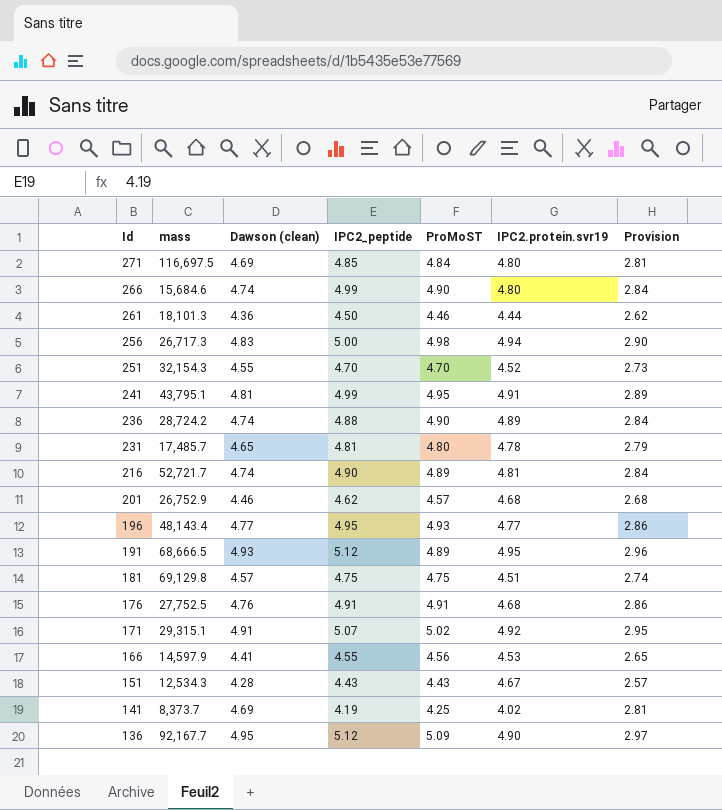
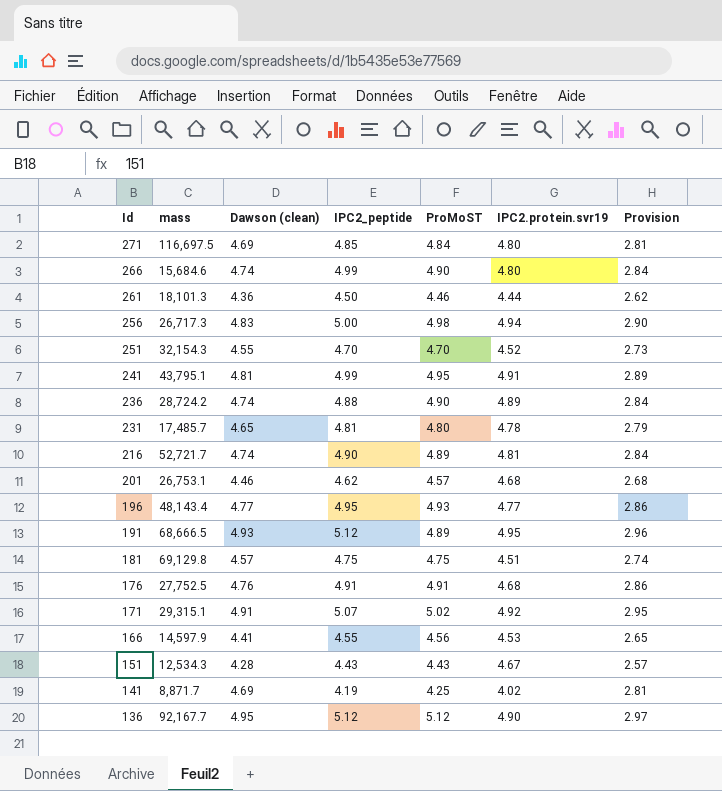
201 | mass: 26,752.9 -> 26,753.1
141 | mass: 8,373.7 -> 8,871.7
136 | ProMoST: 5.09 -> 5.12

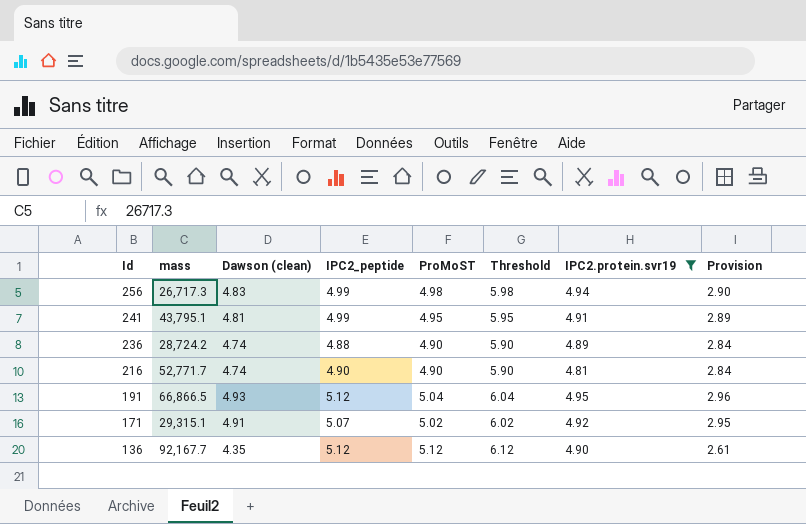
filter: none -> IPC2.protein.svr19 >= 4.81
column Threshold | formula: none -> [ProMoST] + 1
256 | IPC2_peptide: 5.00 -> 4.99
216 | mass: 52,721.7 -> 52,771.7
216 | ProMoST: 4.89 -> 4.90
191 | mass: 68,666.5 -> 66,866.5
191 | ProMoST: 4.89 -> 5.04
136 | Dawson (clean): 4.95 -> 4.35
136 | Provision: 2.97 -> 2.61

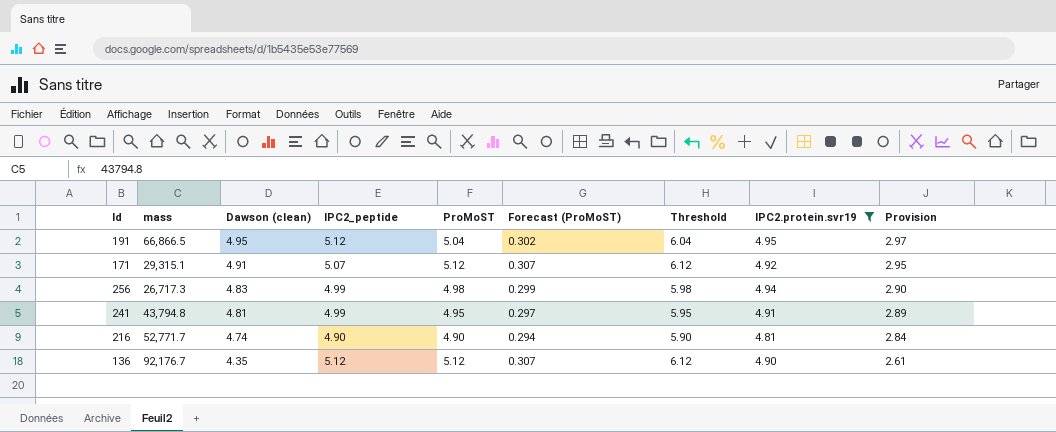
row order: Id descending -> Dawson (clean) descending
column Forecast (ProMoST) | formula: none -> [ProMoST] * 0.06
row 236: 28,724.2 | 4.74 | 4.88 | 4.90 | 5.90 | 4.89 | 2.84 -> none
191 | Dawson (clean): 4.93 -> 4.95
191 | Provision: 2.96 -> 2.97
171 | ProMoST: 5.02 -> 5.12
171 | Threshold: 6.02 -> 6.12
241 | mass: 43,795.1 -> 43,794.8
136 | mass: 92,167.7 -> 92,176.7

